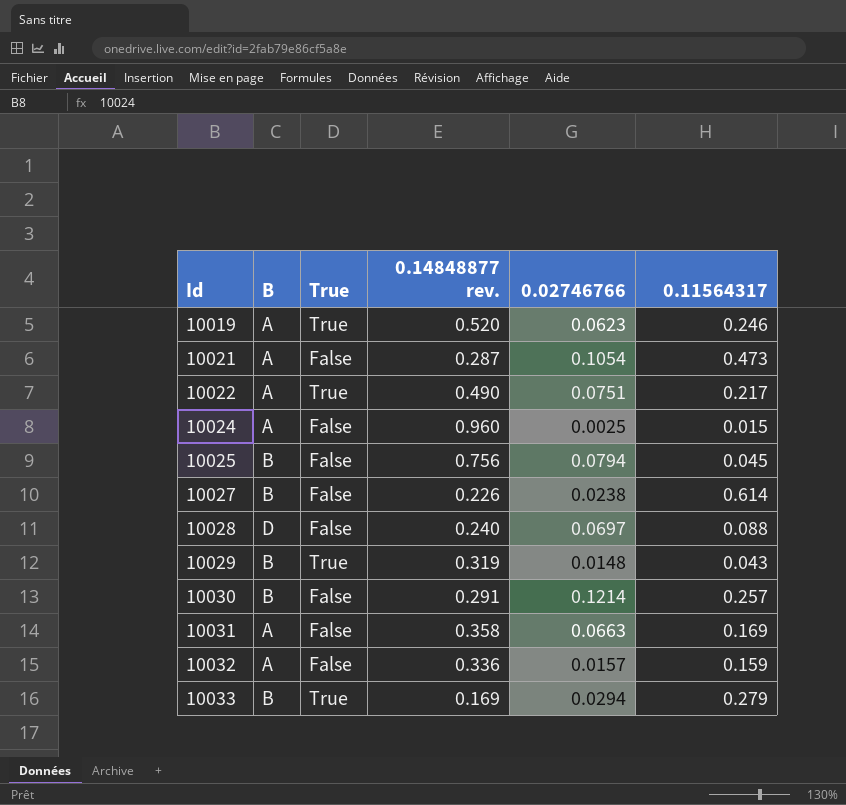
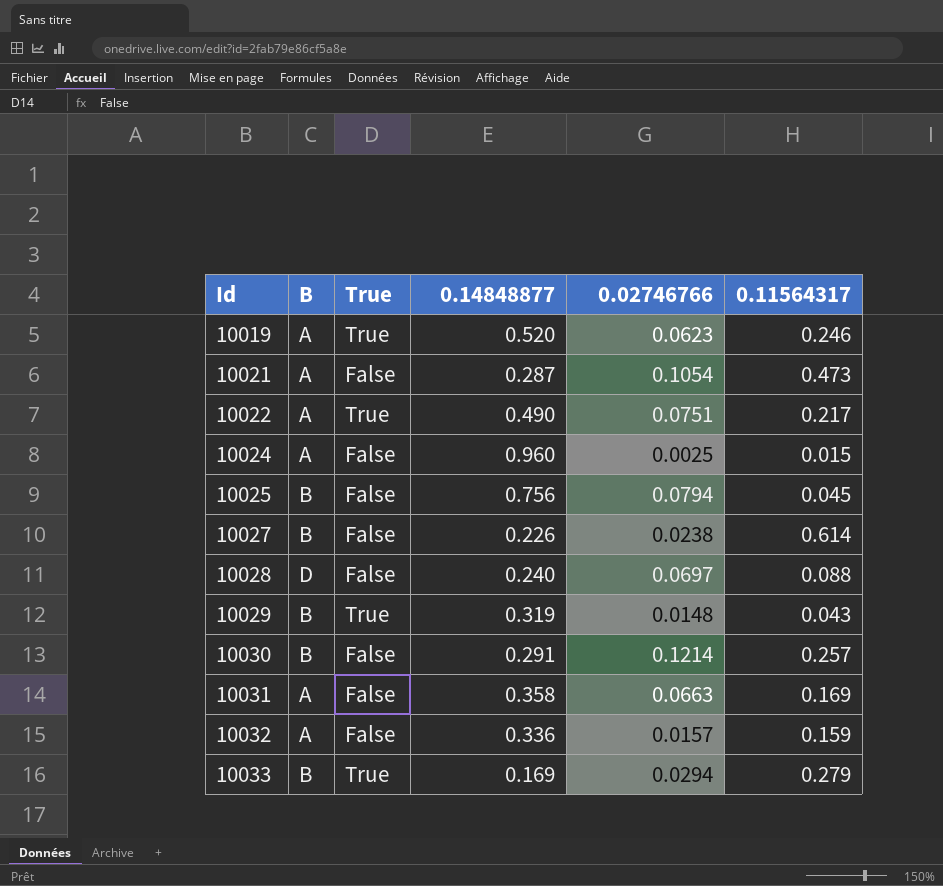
column name: 0.14848877 rev. -> 0.14848877

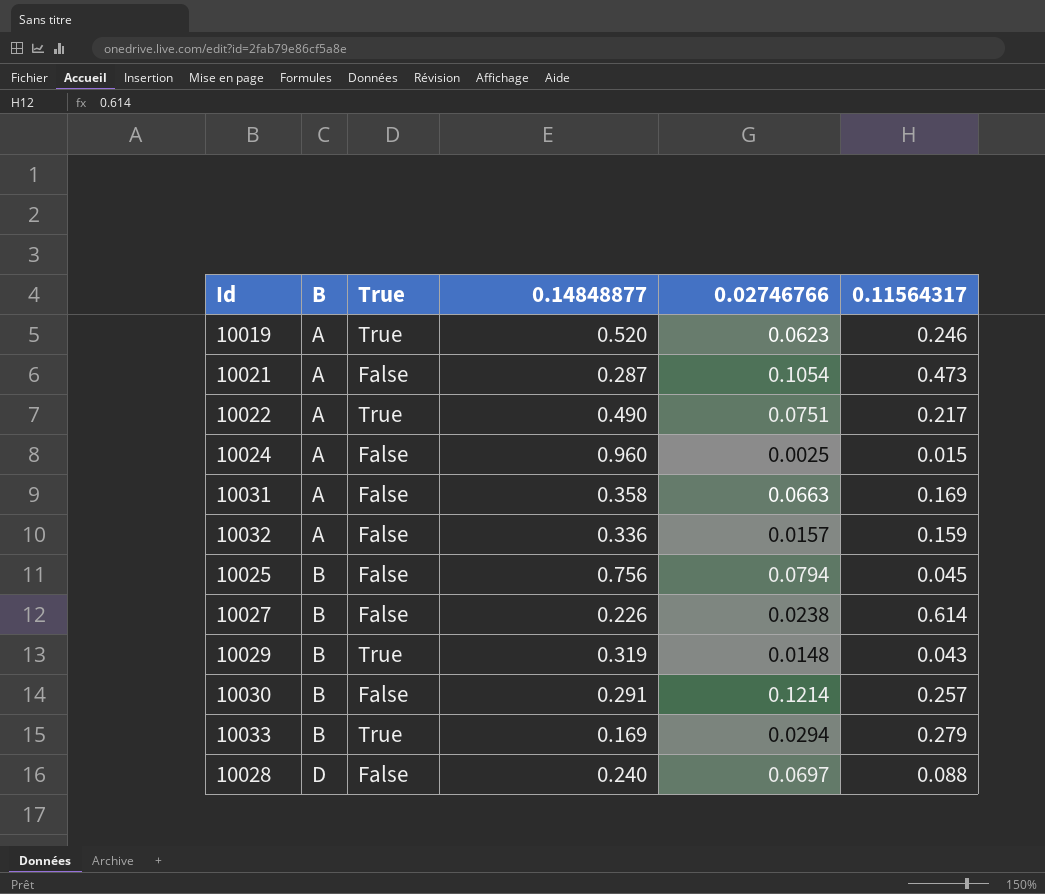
row order: Id ascending -> B ascending

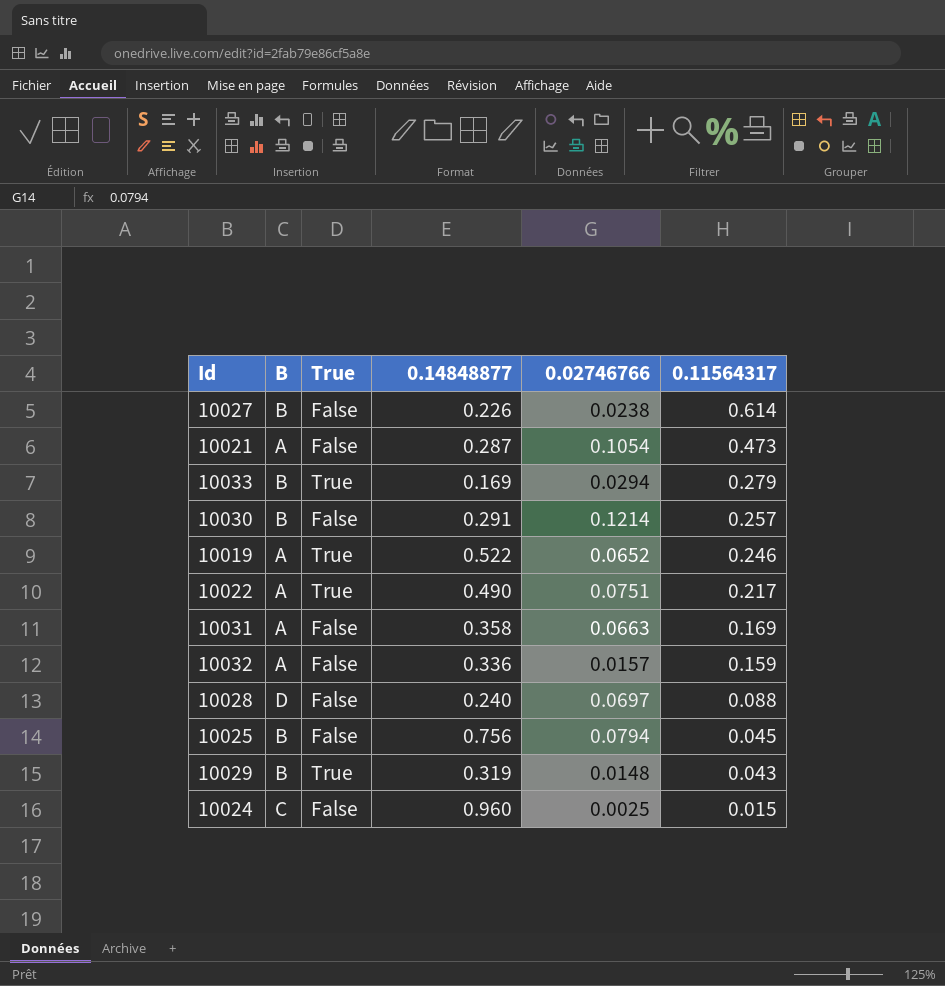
row order: B ascending -> 0.11564317 descending
10019 | 0.14848877: 0.520 -> 0.522
10019 | 0.02746766: 0.0623 -> 0.0652
10024 | B: A -> C

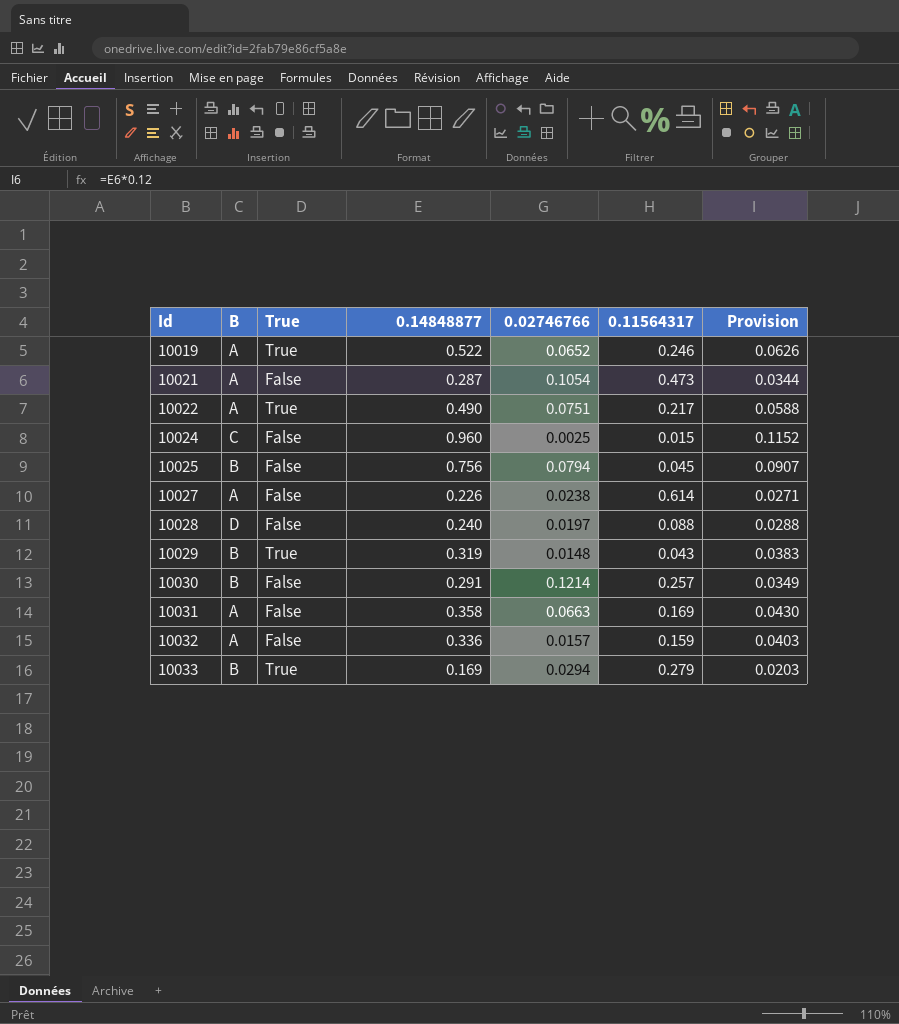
row order: 0.11564317 descending -> Id ascending
column Provision | formula: none -> [0.14848877] * 0.12
10027 | B: B -> A
10028 | 0.02746766: 0.0697 -> 0.0197

